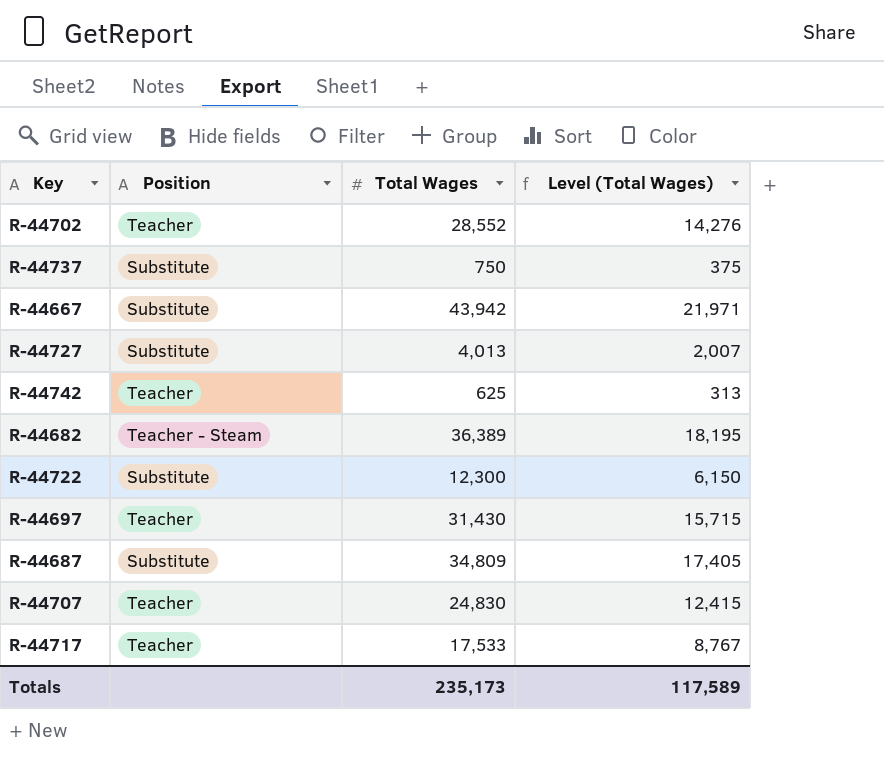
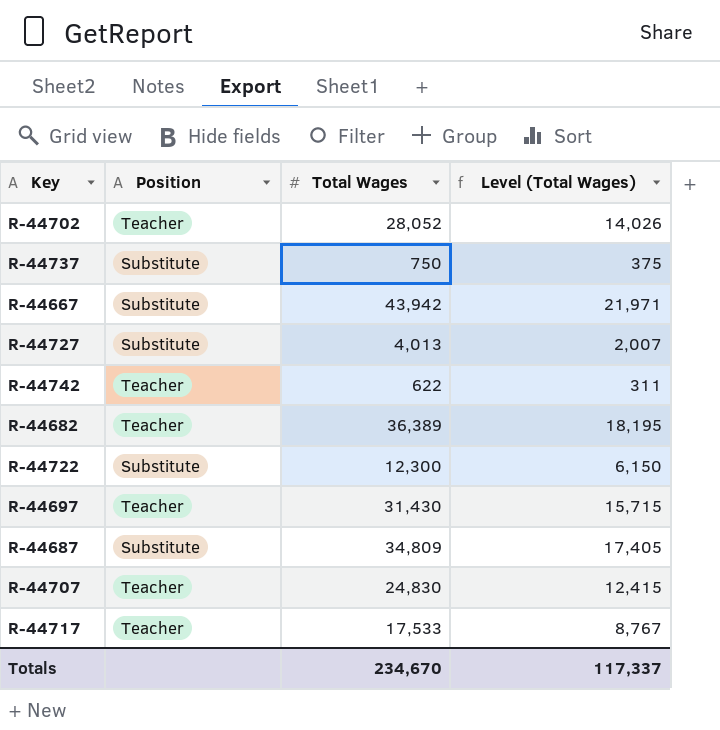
R-44702 | Total Wages: 28,552 -> 28,052
R-44702 | Level (Total Wages): 14,276 -> 14,026
R-44742 | Total Wages: 625 -> 622
R-44742 | Level (Total Wages): 313 -> 311
R-44682 | Position: Teacher - Steam -> Teacher
Totals | Total Wages: 235,173 -> 234,670
Totals | Level (Total Wages): 117,589 -> 117,337

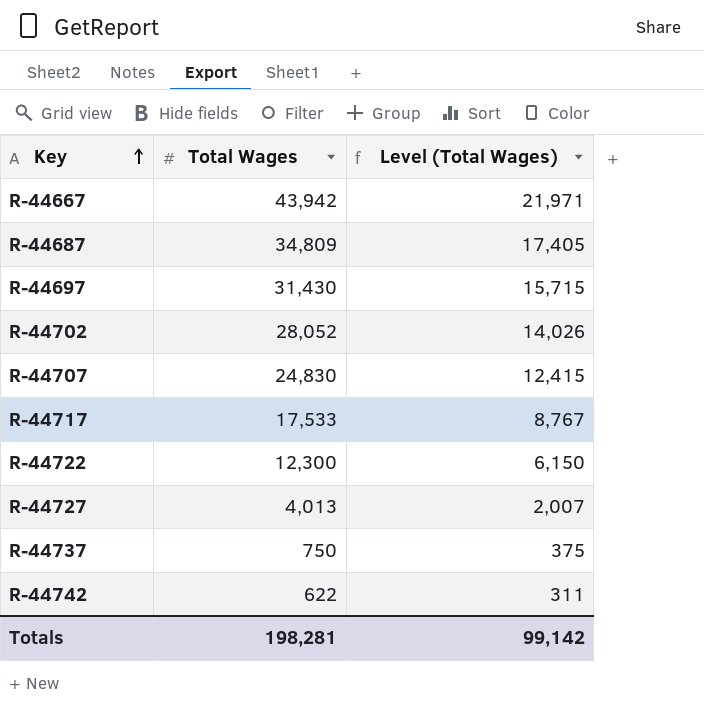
row order: none -> Key ascending
column Position | position: 2 -> none
row R-44682: Teacher | 36,389 | 18,195 -> none
Totals | Total Wages: 234,670 -> 198,281
Totals | Level (Total Wages): 117,337 -> 99,142

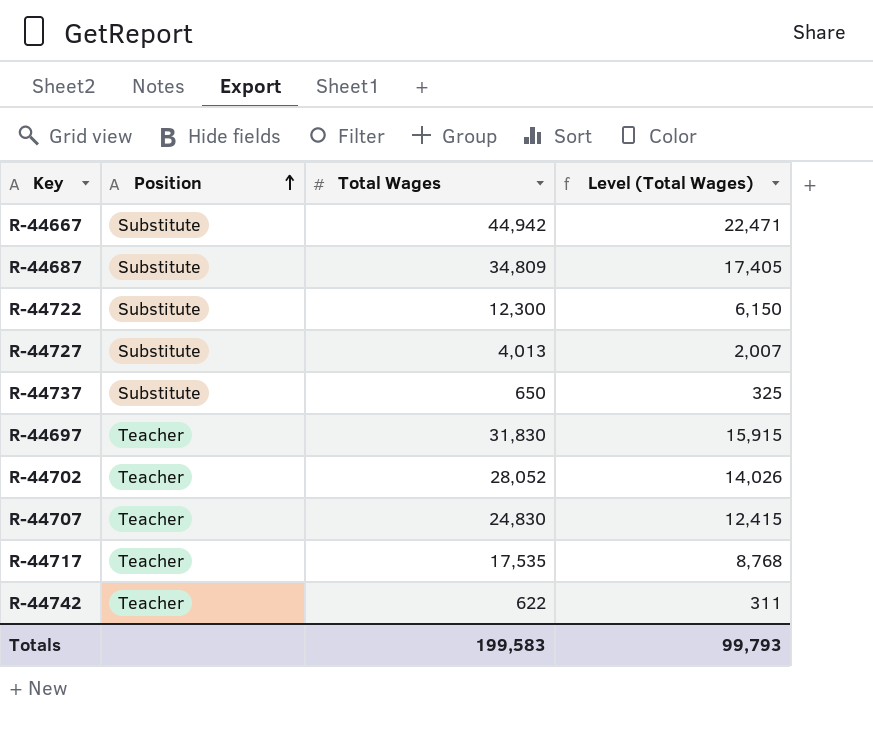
row order: Key ascending -> Position ascending
column Position | position: none -> 2
R-44667 | Total Wages: 43,942 -> 44,942
R-44667 | Level (Total Wages): 21,971 -> 22,471
R-44737 | Total Wages: 750 -> 650
R-44737 | Level (Total Wages): 375 -> 325
R-44697 | Total Wages: 31,430 -> 31,830
R-44697 | Level (Total Wages): 15,715 -> 15,915
R-44717 | Total Wages: 17,533 -> 17,535
R-44717 | Level (Total Wages): 8,767 -> 8,768
Totals | Total Wages: 198,281 -> 199,583
Totals | Level (Total Wages): 99,142 -> 99,793

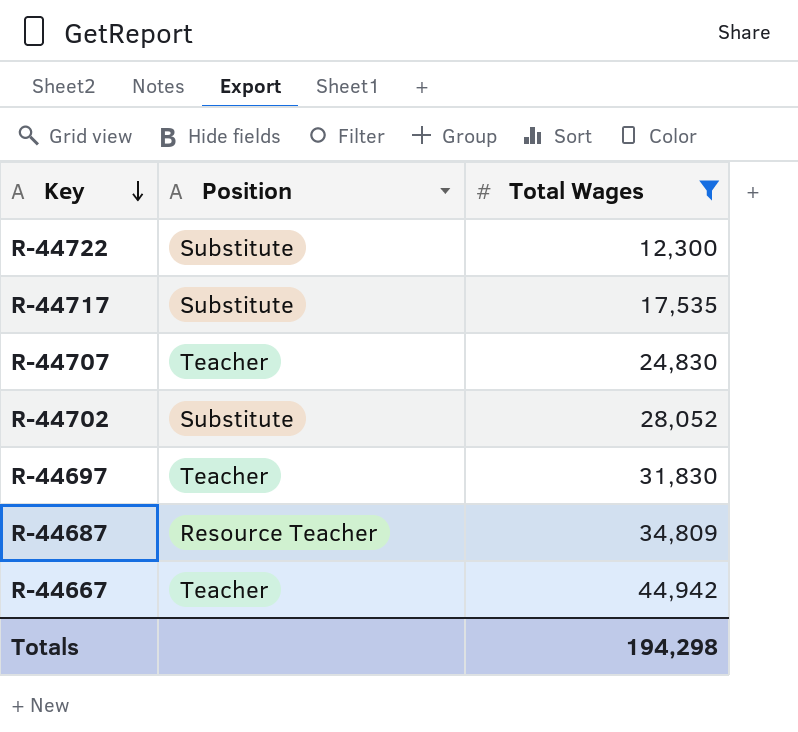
filter: none -> Total Wages >= 12,300
row order: Position ascending -> Key descending
column Level (Total Wages) | formula: [Total Wages] * 0.5 -> none
R-44717 | Position: Teacher -> Substitute
R-44702 | Position: Teacher -> Substitute
R-44687 | Position: Substitute -> Resource Teacher
R-44667 | Position: Substitute -> Teacher
Totals | Total Wages: 199,583 -> 194,298

